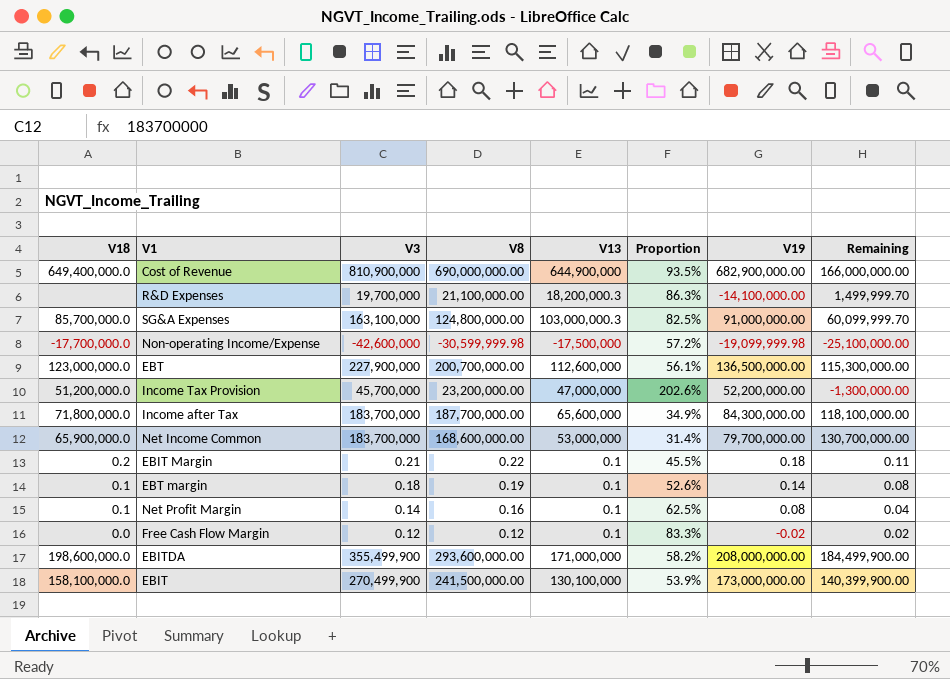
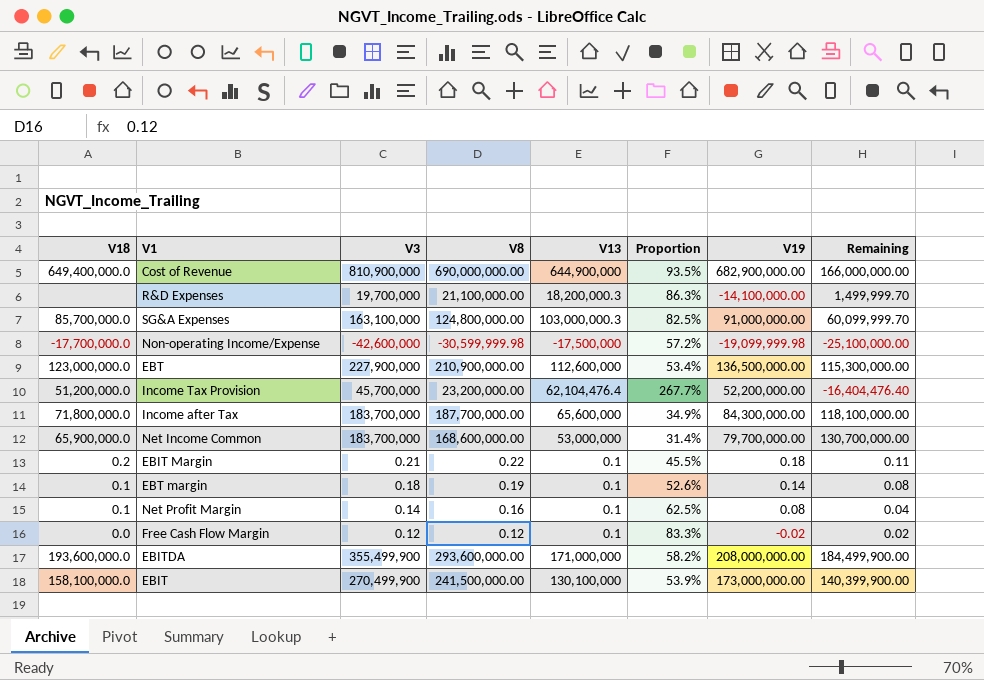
EBT | V8: 200,700,000.00 -> 210,900,000.00
EBT | Proportion: 56.1% -> 53.4%
Income Tax Provision | V13: 47,000,000 -> 62,104,476.4
Income Tax Provision | Proportion: 202.6% -> 267.7%
Income Tax Provision | Remaining: -1,300,000.00 -> -16,404,476.40
EBITDA | V18: 198,600,000.0 -> 193,600,000.0

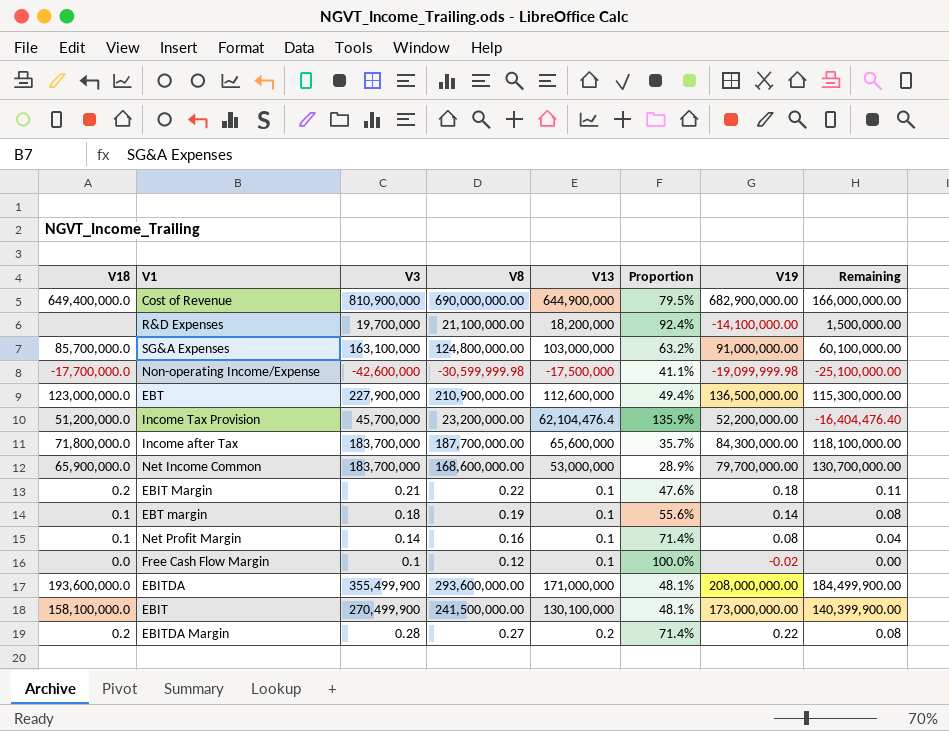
column Proportion | formula: [V13] / [V8] -> [V13] / [V3]
R&D Expenses | V13: 18,200,000.3 -> 18,200,000
R&D Expenses | Remaining: 1,499,999.70 -> 1,500,000.00
SG&A Expenses | V13: 103,000,000.3 -> 103,000,000
SG&A Expenses | Remaining: 60,099,999.70 -> 60,100,000.00
Free Cash Flow Margin | V3: 0.12 -> 0.1
Free Cash Flow Margin | Remaining: 0.02 -> 0.00
row EBITDA Margin: none -> 0.2 | 0.28 | 0.27 | 0.2 | 71.4% | 0.22 | 0.08

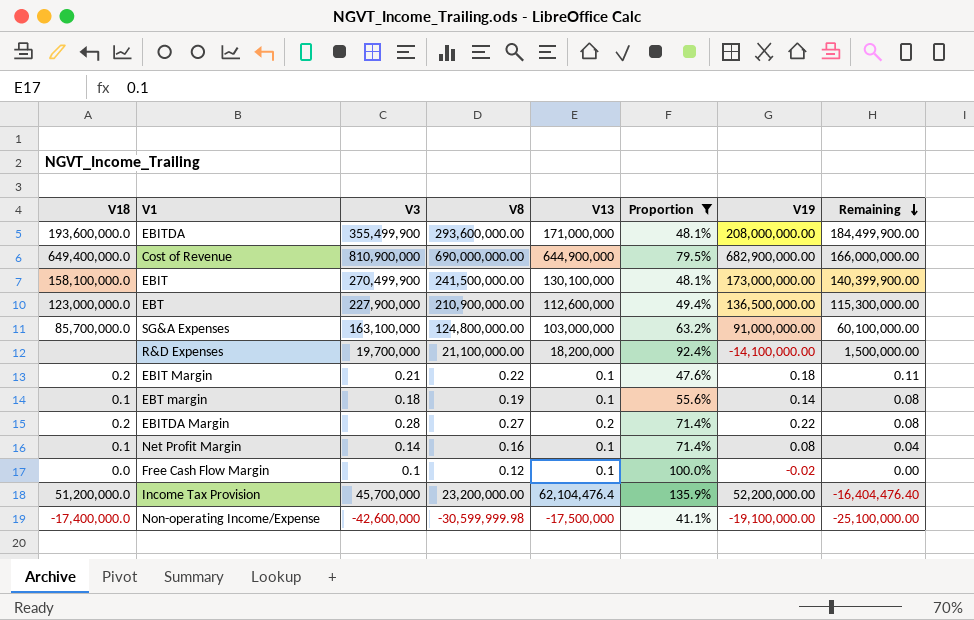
filter: none -> Proportion >= 41.1%
row order: none -> Remaining descending
Non-operating Income/Expense | V18: -17,700,000.0 -> -17,400,000.0
Non-operating Income/Expense | V19: -19,099,999.98 -> -19,100,000.00

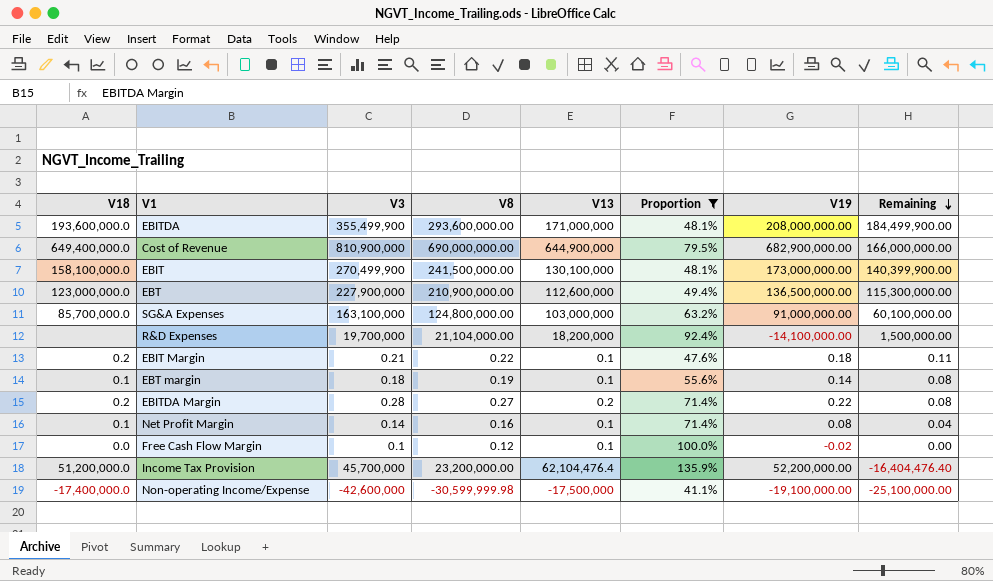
R&D Expenses | V8: 21,100,000.00 -> 21,104,000.00

